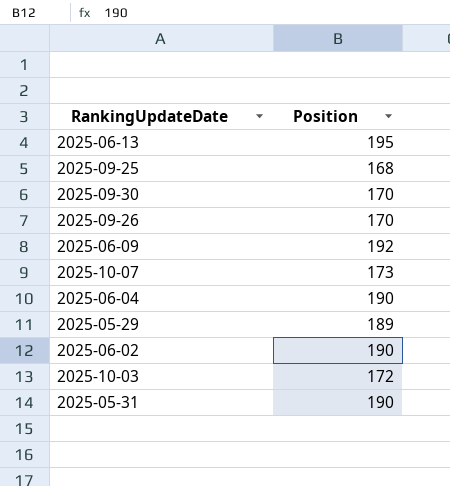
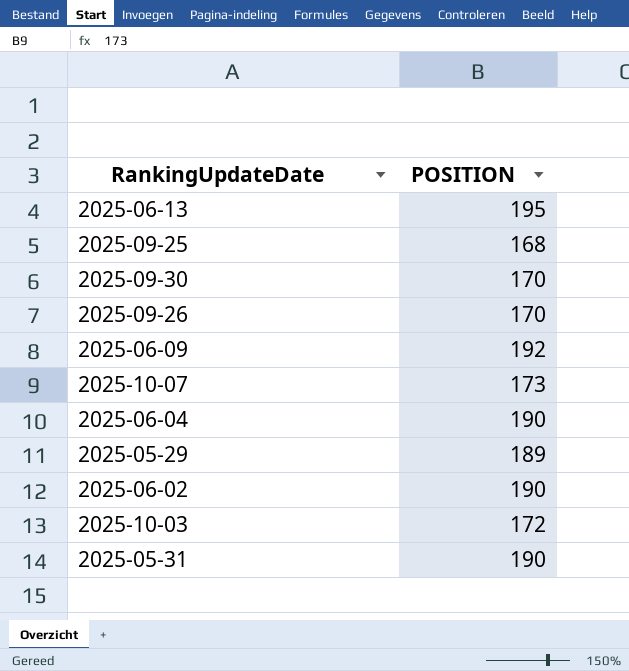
column name: Position -> POSITION

